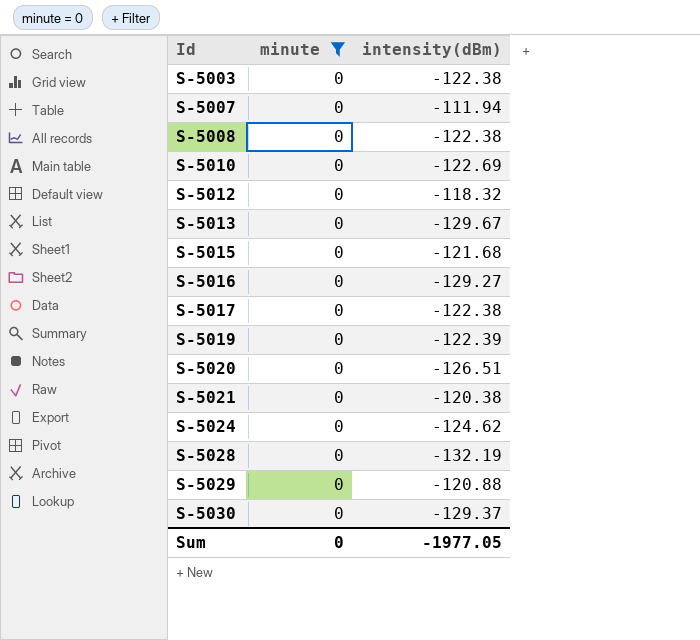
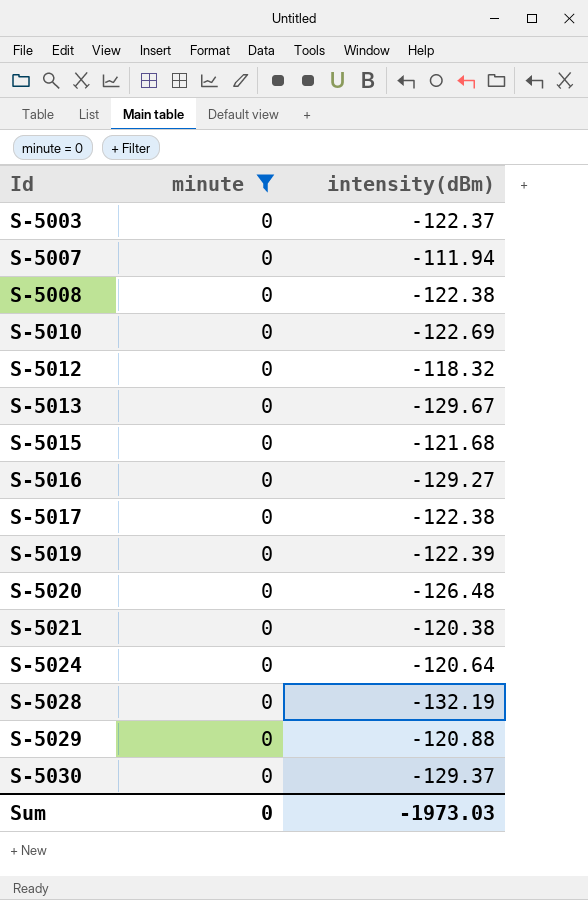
S-5003 | intensity(dBm): -122.38 -> -122.37
S-5020 | intensity(dBm): -126.51 -> -126.48
S-5024 | intensity(dBm): -124.62 -> -120.64
Sum | intensity(dBm): -1977.05 -> -1973.03

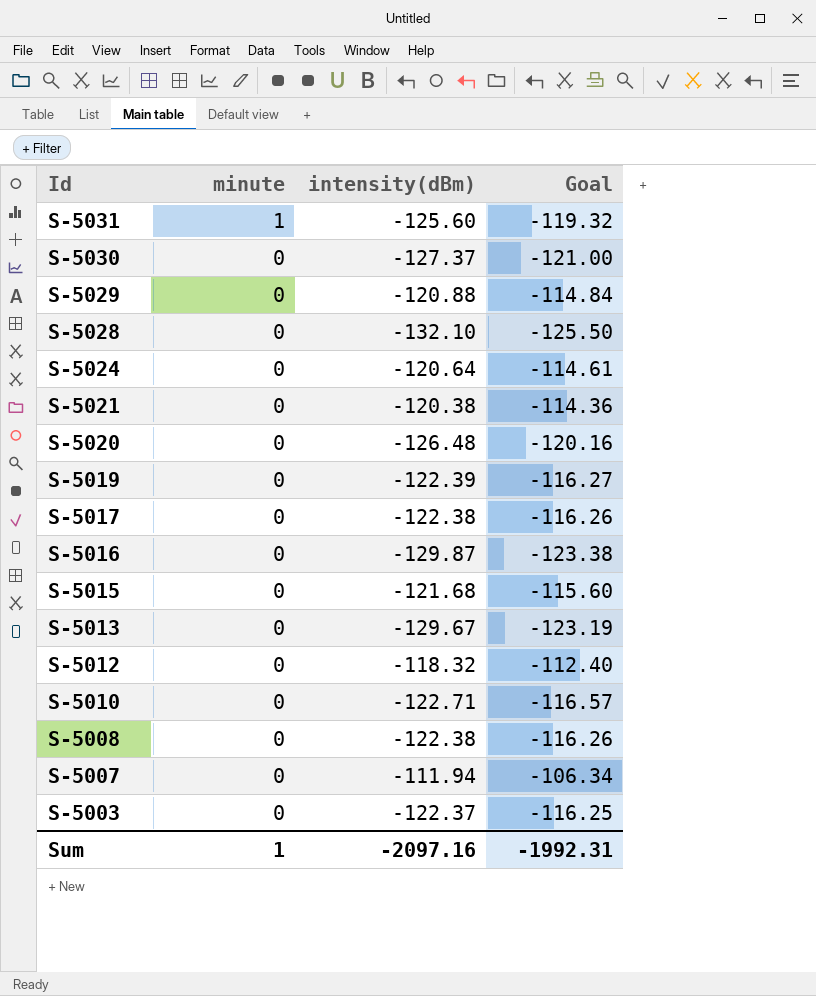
filter: minute = 0 -> none
row order: Id ascending -> Id descending
column Goal | formula: none -> [intensity(dBm)] * 0.95
S-5030 | intensity(dBm): -129.37 -> -127.37
S-5028 | intensity(dBm): -132.19 -> -132.10
S-5016 | intensity(dBm): -129.27 -> -129.87
S-5010 | intensity(dBm): -122.69 -> -122.71
Sum | minute: 0 -> 1
Sum | intensity(dBm): -1973.03 -> -2097.16

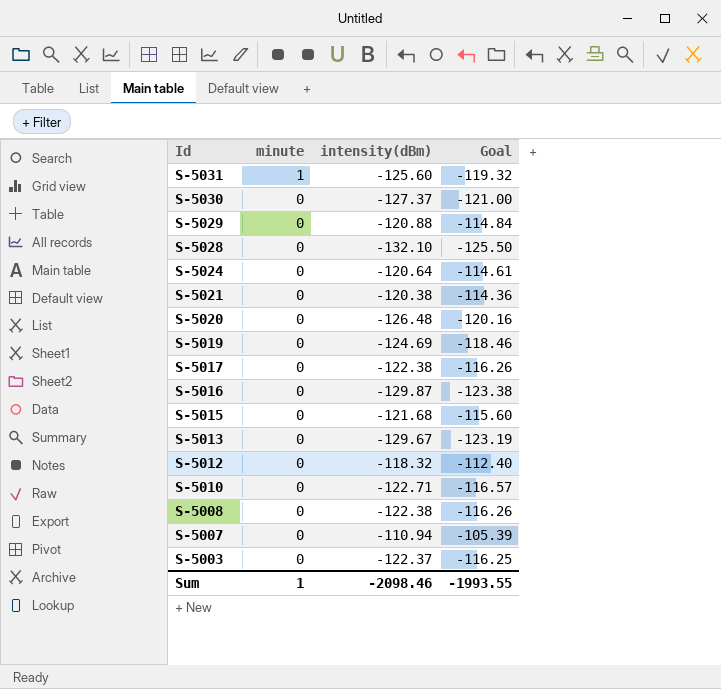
S-5019 | intensity(dBm): -122.39 -> -124.69
S-5019 | Goal: -116.27 -> -118.46
S-5007 | intensity(dBm): -111.94 -> -110.94
S-5007 | Goal: -106.34 -> -105.39
Sum | intensity(dBm): -2097.16 -> -2098.46
Sum | Goal: -1992.31 -> -1993.55

